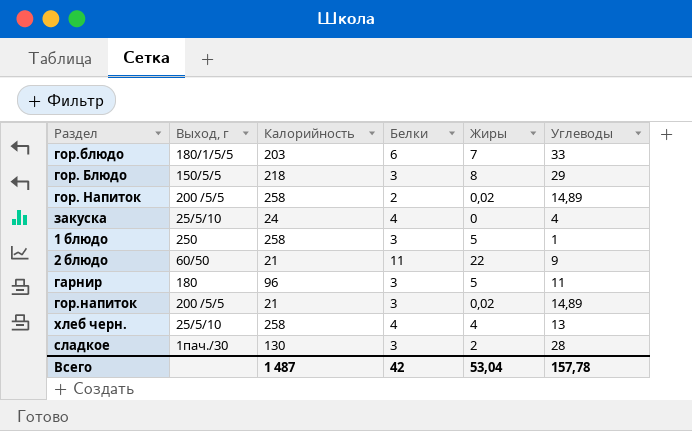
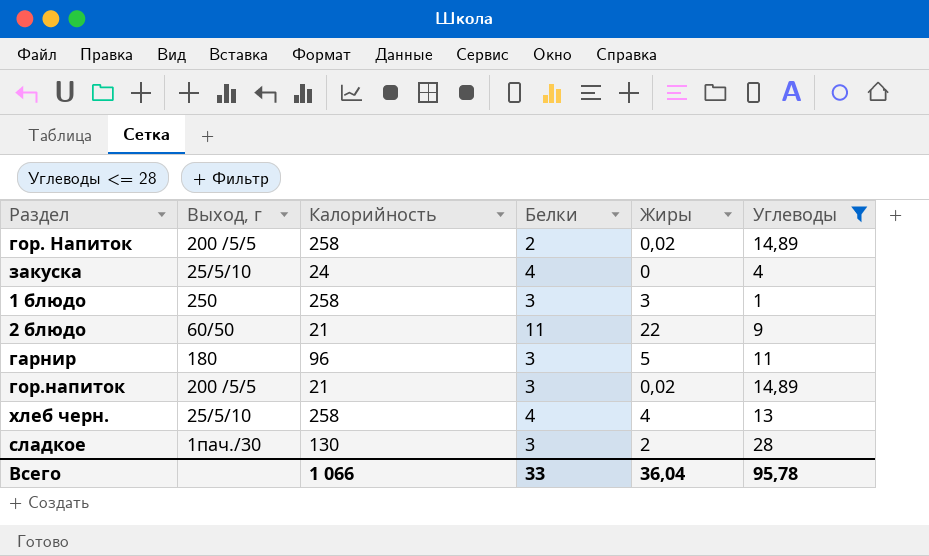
filter: none -> Углеводы <= 28
1 блюдо | Жиры: 5 -> 3
Всего | Калорийность: 1 487 -> 1 066
Всего | Белки: 42 -> 33
Всего | Жиры: 53,04 -> 36,04
Всего | Углеводы: 157,78 -> 95,78

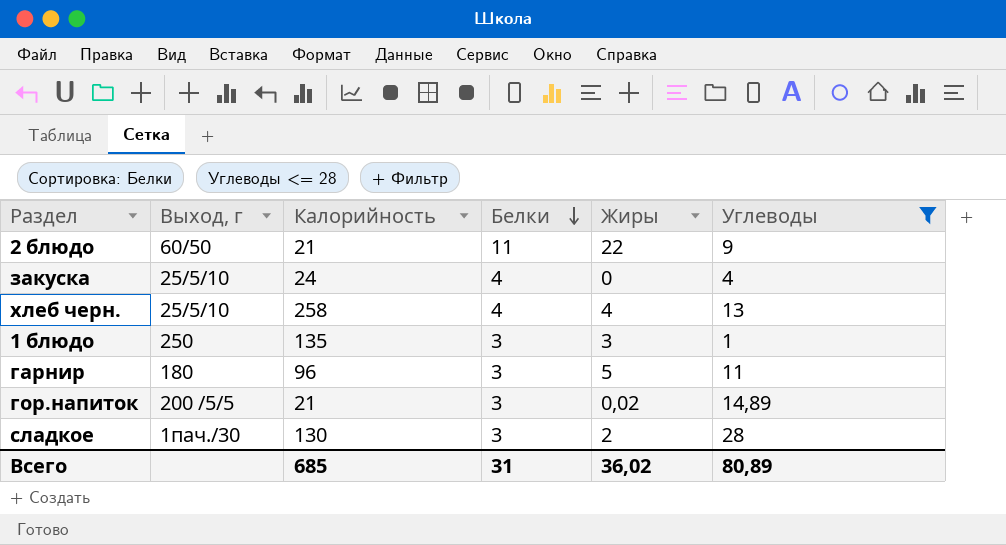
row order: none -> Белки descending
row гор. Напиток: 200 /5/5 | 258 | 2 | 0,02 | 14,89 -> none
1 блюдо | Калорийность: 258 -> 135
Всего | Калорийность: 1 066 -> 685
Всего | Белки: 33 -> 31
Всего | Жиры: 36,04 -> 36,02
Всего | Углеводы: 95,78 -> 80,89

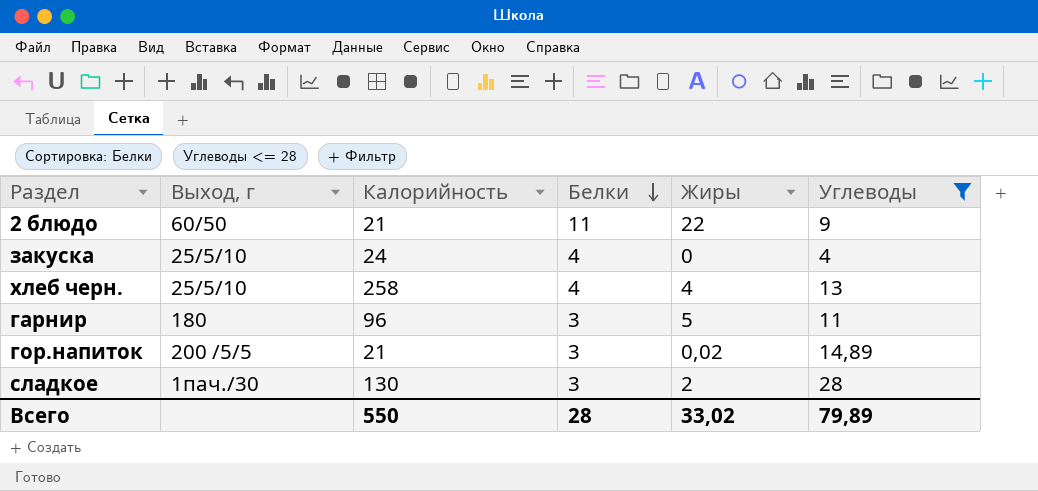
row 1 блюдо: 250 | 135 | 3 | 3 | 1 -> none
Всего | Калорийность: 685 -> 550
Всего | Белки: 31 -> 28
Всего | Жиры: 36,02 -> 33,02
Всего | Углеводы: 80,89 -> 79,89

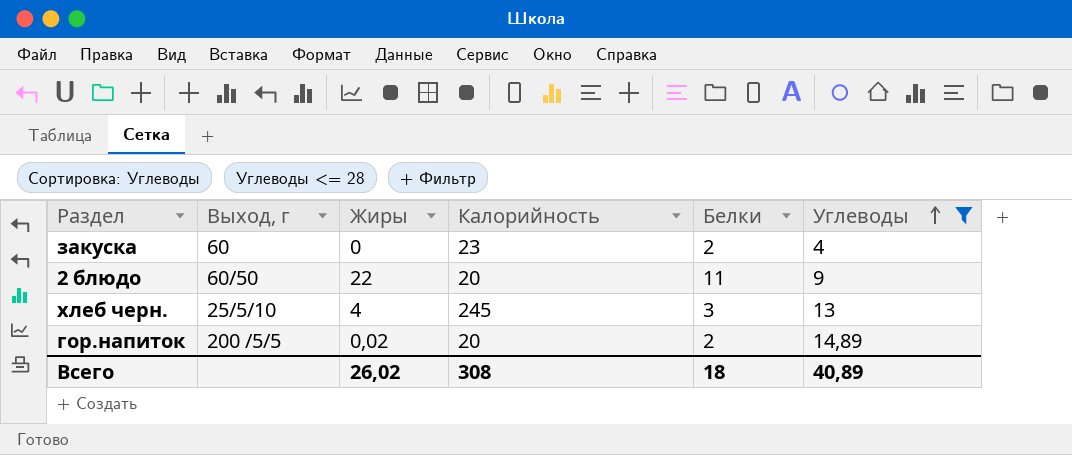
row order: Белки descending -> Углеводы ascending
column Жиры | position: 5 -> 3
row гарнир: 180 | 96 | 3 | 5 | 11 -> none
row сладкое: 1пач./30 | 130 | 3 | 2 | 28 -> none
закуска | Выход, г: 25/5/10 -> 60
закуска | Калорийность: 24 -> 23
закуска | Белки: 4 -> 2
2 блюдо | Калорийность: 21 -> 20
хлеб черн. | Калорийность: 258 -> 245
хлеб черн. | Белки: 4 -> 3
гор.напиток | Калорийность: 21 -> 20
гор.напиток | Белки: 3 -> 2
Всего | Жиры: 33,02 -> 26,02
Всего | Калорийность: 550 -> 308
Всего | Белки: 28 -> 18
Всего | Углеводы: 79,89 -> 40,89

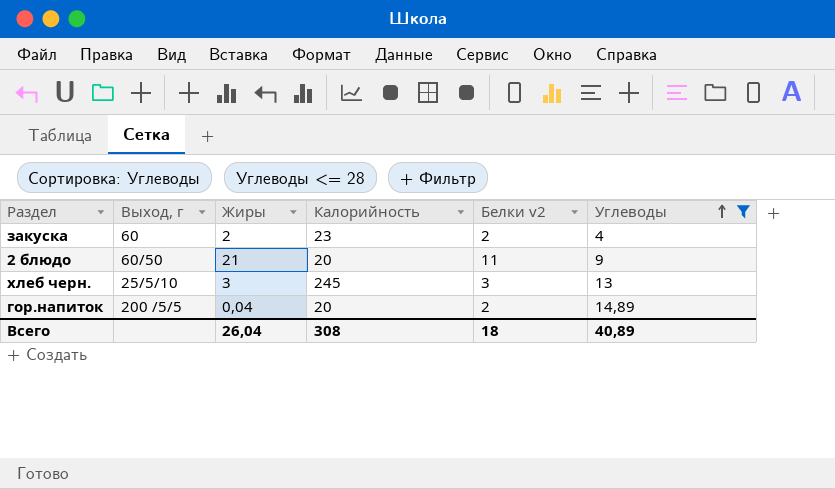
column name: Белки -> Белки v2
закуска | Жиры: 0 -> 2
2 блюдо | Жиры: 22 -> 21
хлеб черн. | Жиры: 4 -> 3
гор.напиток | Жиры: 0,02 -> 0,04
Всего | Жиры: 26,02 -> 26,04

